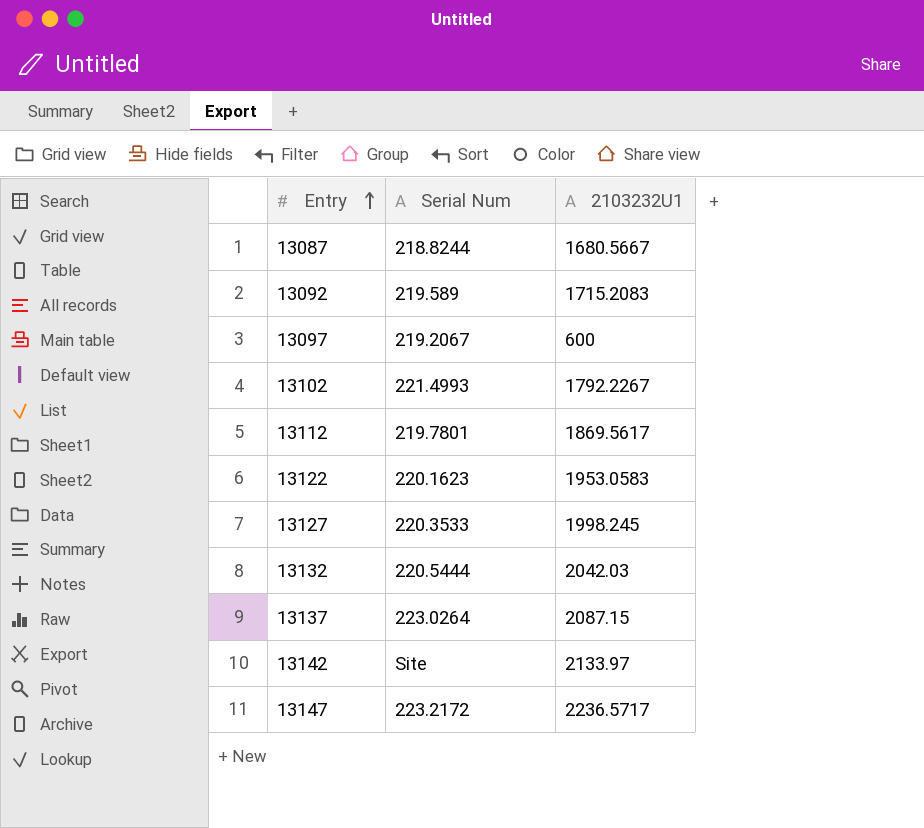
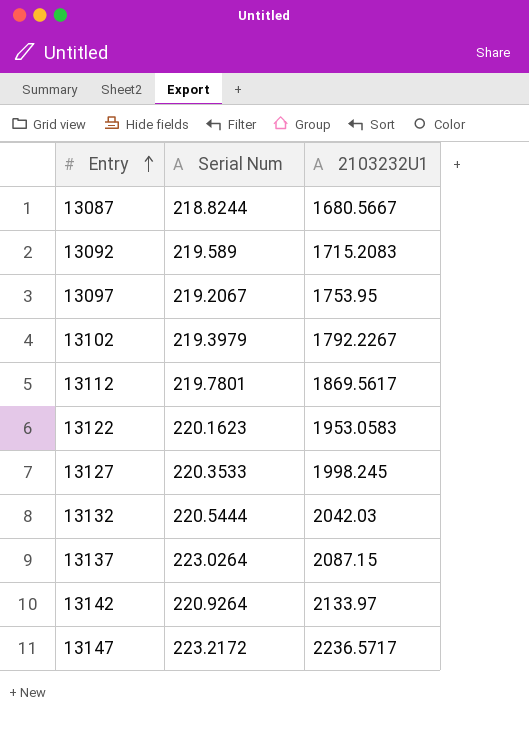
13097 | 2103232U1: 600 -> 1753.95
13102 | Serial Num: 221.4993 -> 219.3979
13142 | Serial Num: Site -> 220.9264

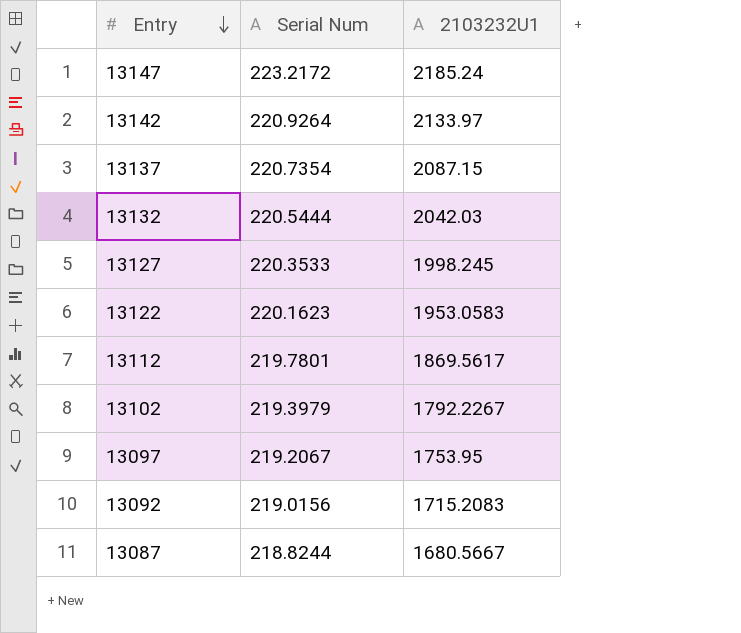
row order: Entry ascending -> Entry descending
13147 | 2103232U1: 2236.5717 -> 2185.24
13137 | Serial Num: 223.0264 -> 220.7354
13092 | Serial Num: 219.589 -> 219.0156

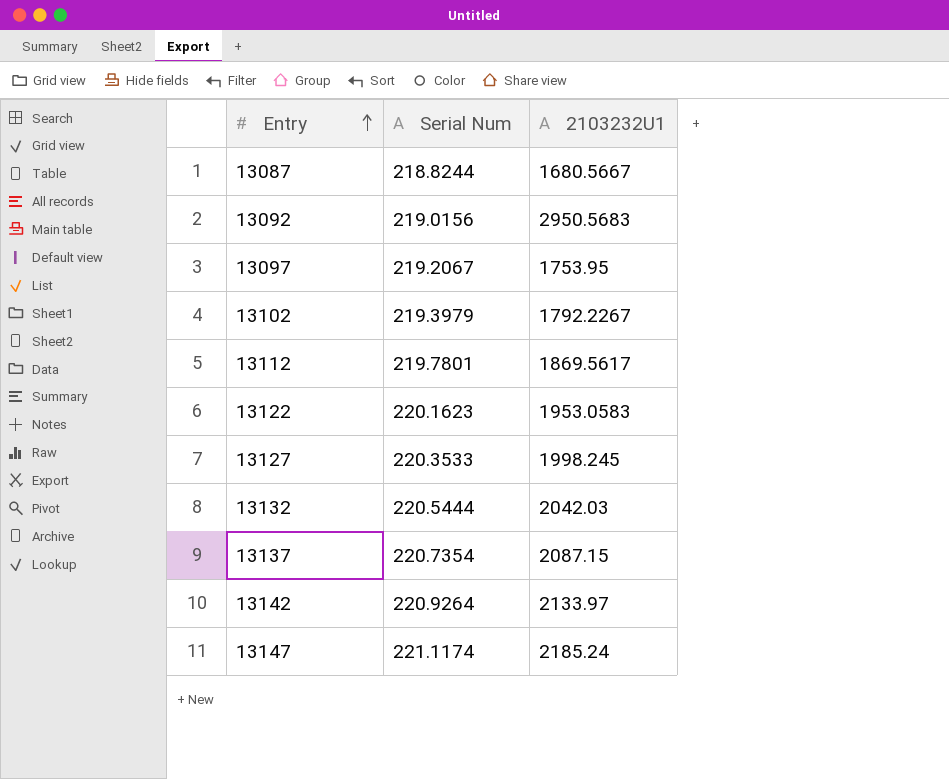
row order: Entry descending -> Entry ascending
13092 | 2103232U1: 1715.2083 -> 2950.5683
13147 | Serial Num: 223.2172 -> 221.1174

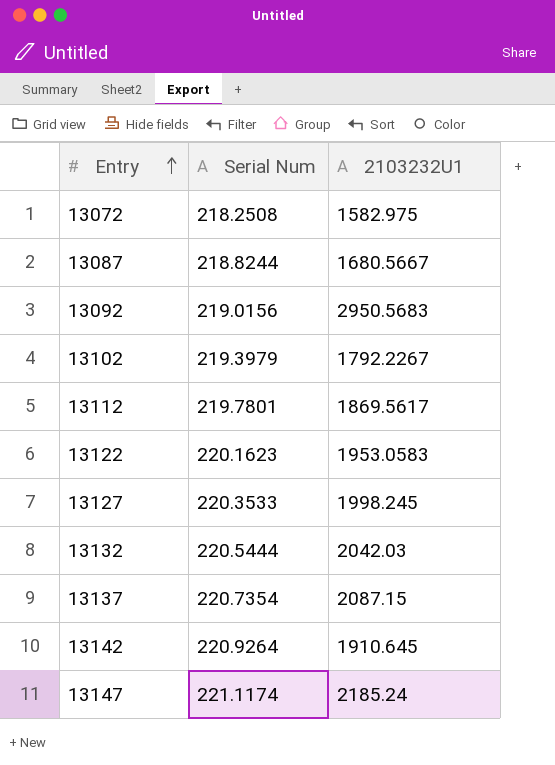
row 13097: 219.2067 | 1753.95 -> none
row 13072: none -> 218.2508 | 1582.975
13142 | 2103232U1: 2133.97 -> 1910.645

